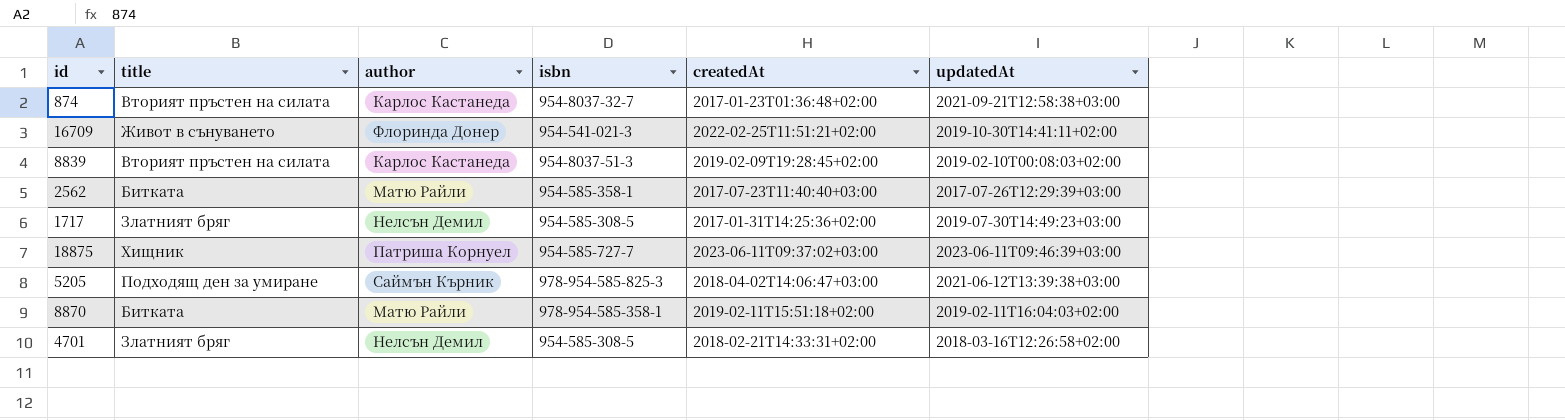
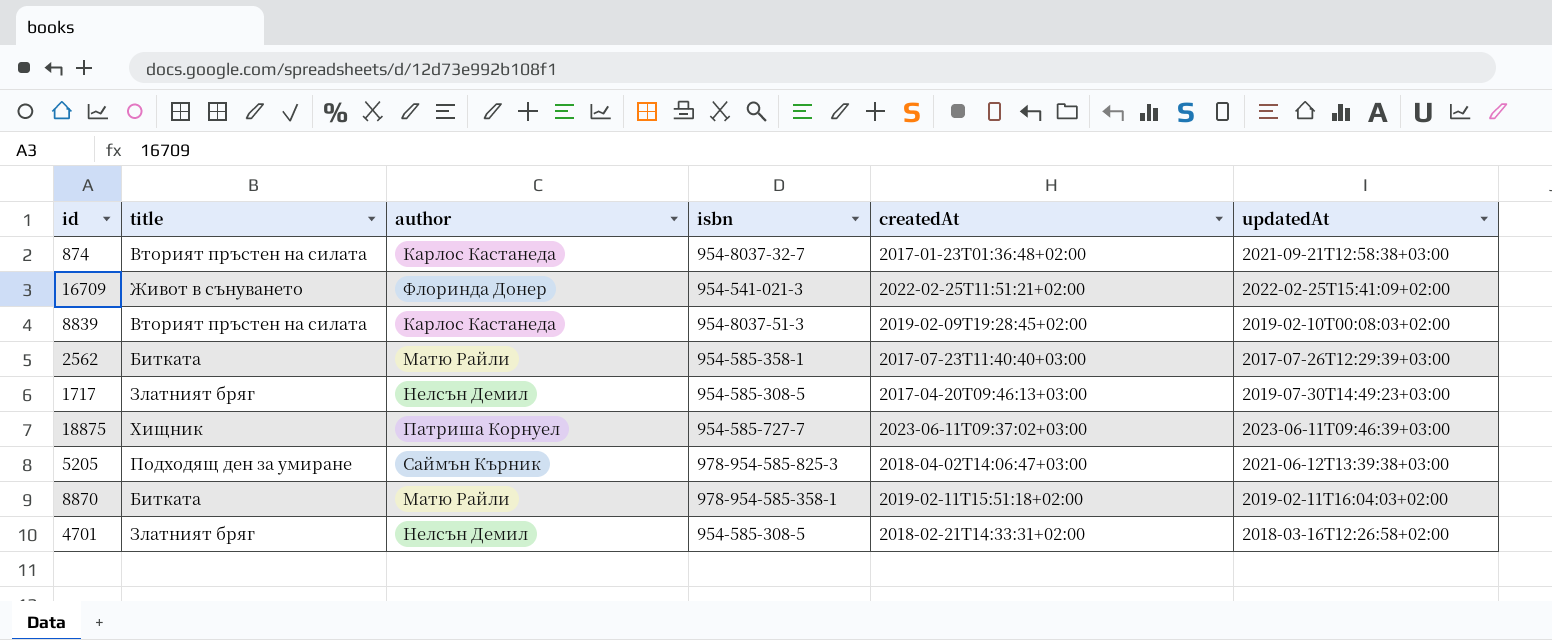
16709 | updatedAt: 2019-10-30T14:41:11+02:00 -> 2022-02-25T15:41:09+02:00
1717 | createdAt: 2017-01-31T14:25:36+02:00 -> 2017-04-20T09:46:13+03:00

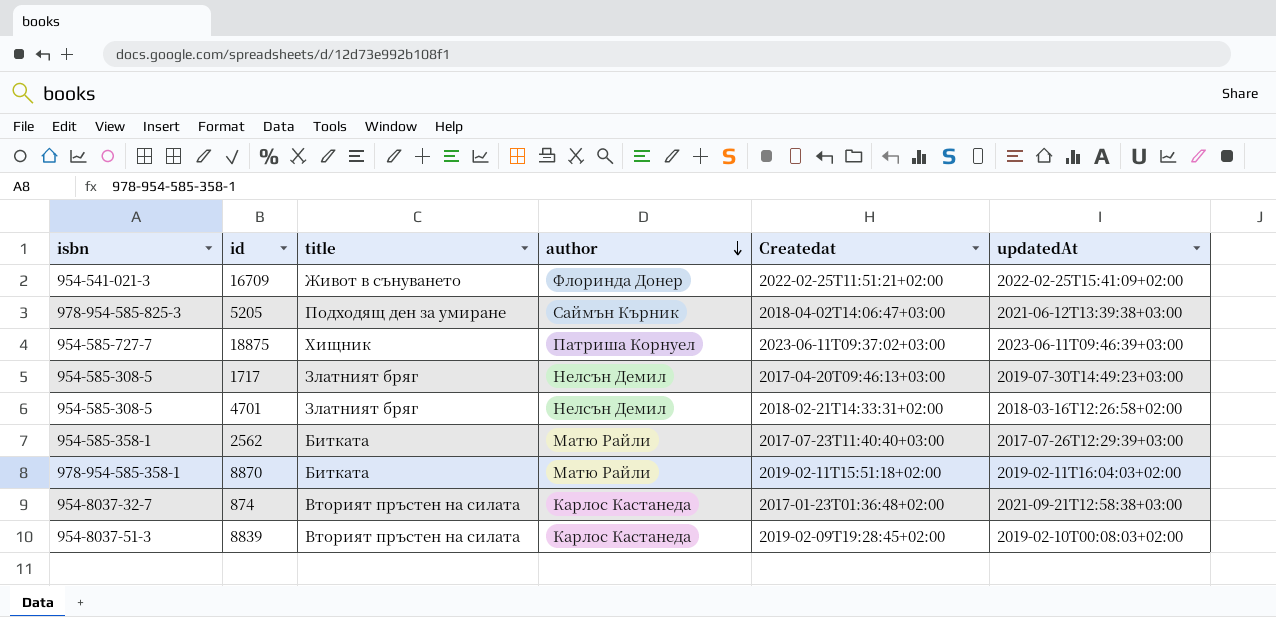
row order: none -> author descending
column isbn | position: 4 -> 1
column name: createdAt -> Createdat

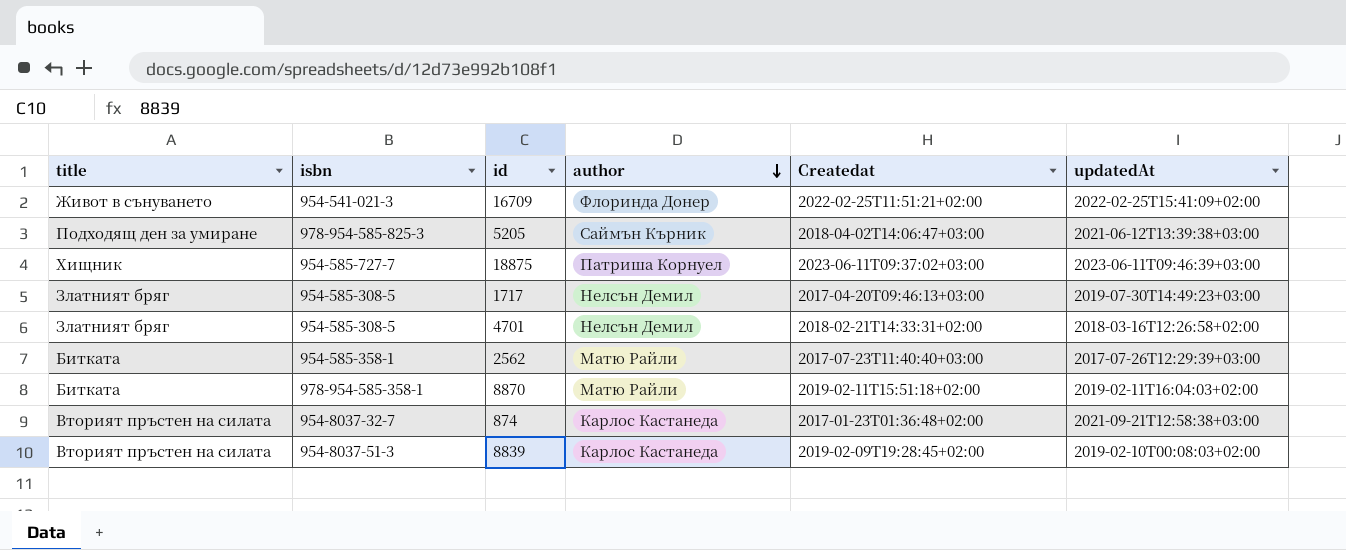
column title | position: 3 -> 1

